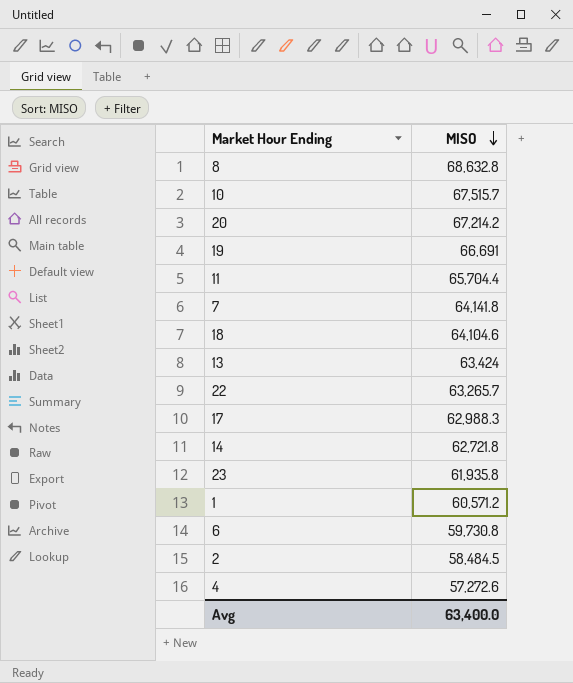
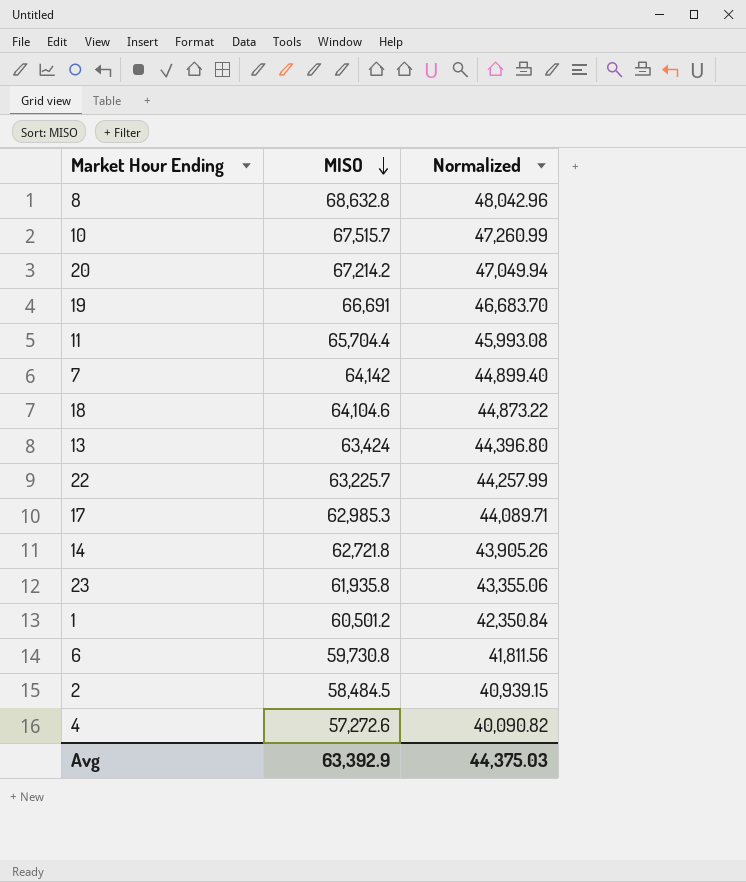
column Normalized | formula: none -> [MISO] * 0.7
7 | MISO: 64,141.8 -> 64,142
22 | MISO: 63,265.7 -> 63,225.7
17 | MISO: 62,988.3 -> 62,985.3
1 | MISO: 60,571.2 -> 60,501.2
Avg | MISO: 63,400.0 -> 63,392.9

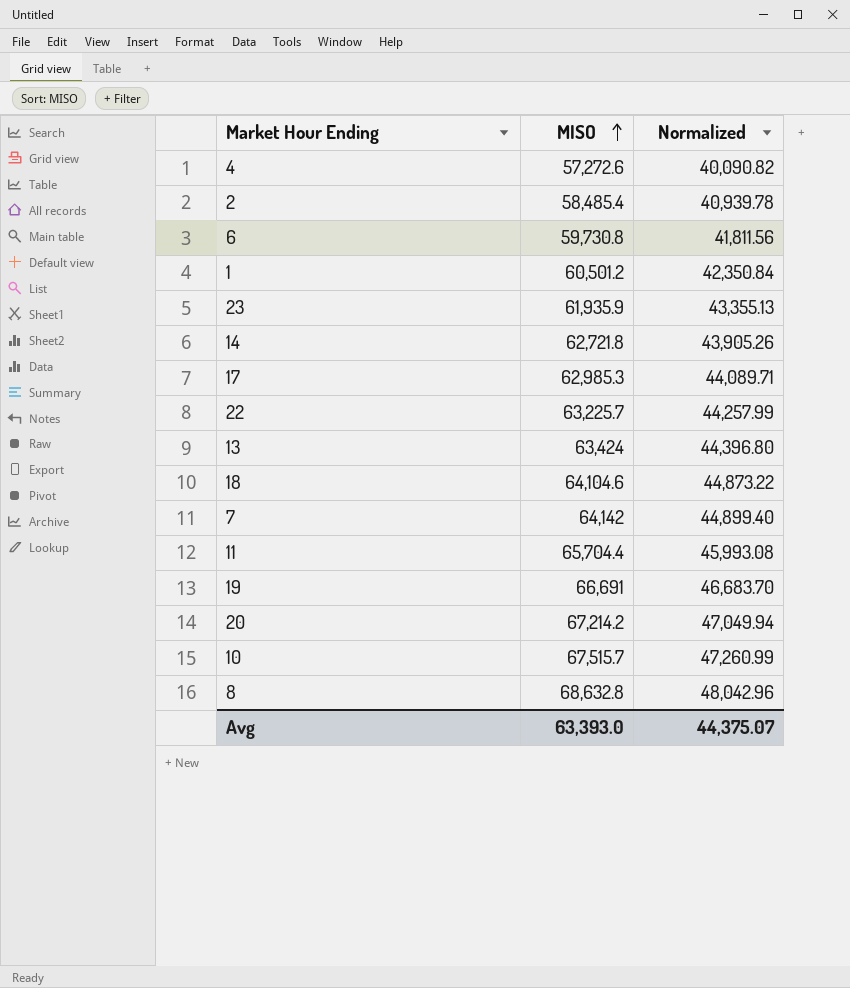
row order: MISO descending -> MISO ascending
2 | MISO: 58,484.5 -> 58,485.4
2 | Normalized: 40,939.15 -> 40,939.78
23 | MISO: 61,935.8 -> 61,935.9
23 | Normalized: 43,355.06 -> 43,355.13
Avg | MISO: 63,392.9 -> 63,393.0
Avg | Normalized: 44,375.03 -> 44,375.07

